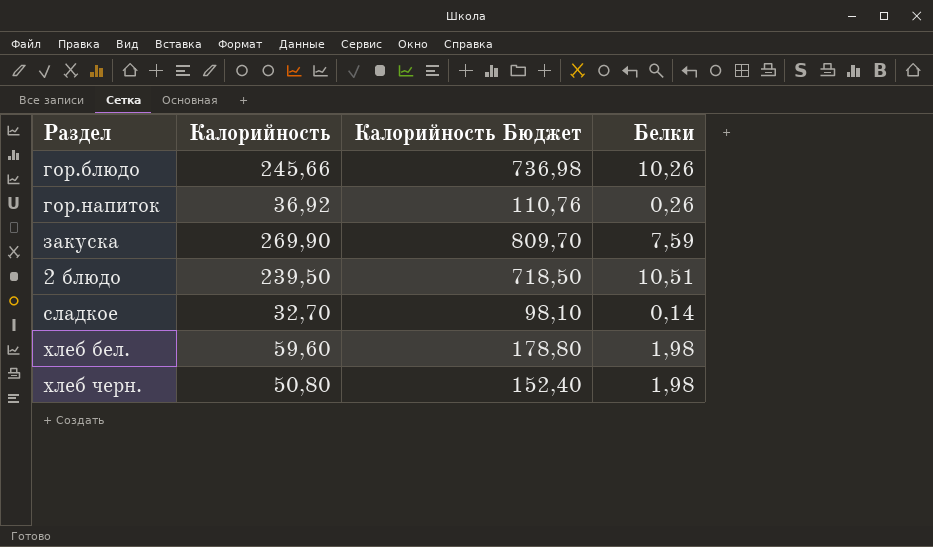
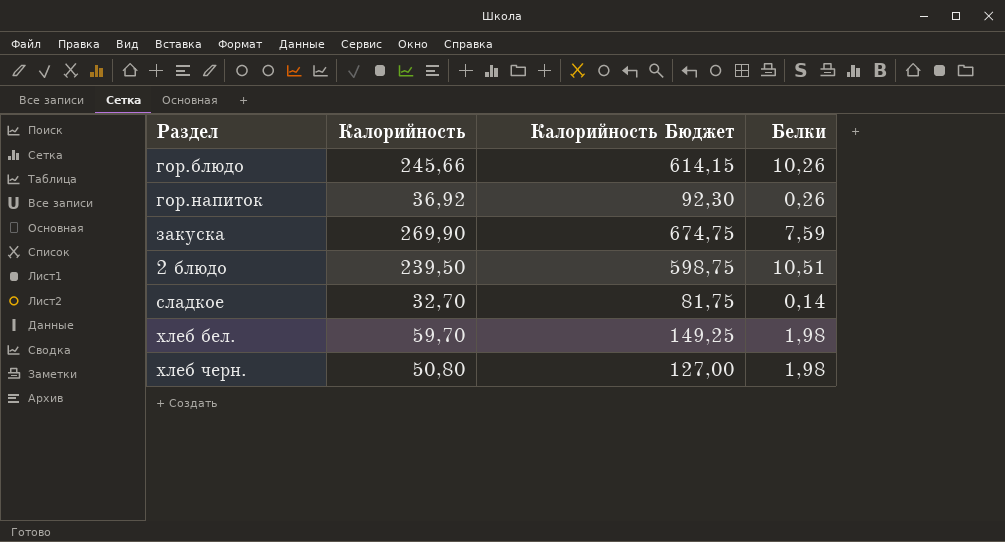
column Калорийность Бюджет | formula: [Калорийность] * 3 -> [Калорийность] * 2,5
хлеб бел. | Калорийность: 59,60 -> 59,70

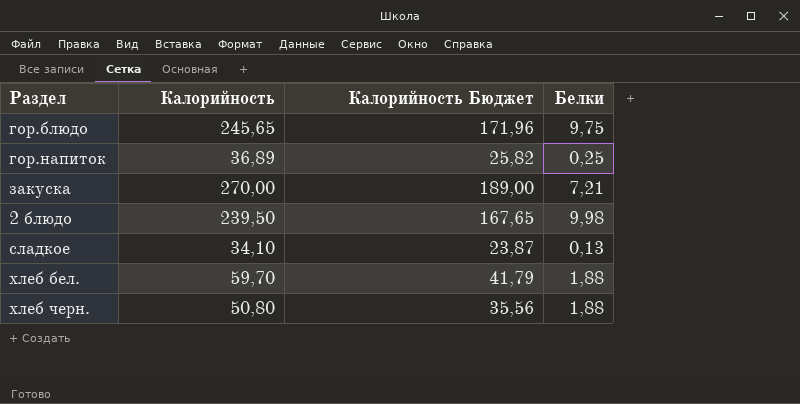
column Калорийность Бюджет | formula: [Калорийность] * 2,5 -> [Калорийность] * 0,7
гор.блюдо | Калорийность: 245,66 -> 245,65
гор.блюдо | Белки: 10,26 -> 9,75
гор.напиток | Калорийность: 36,92 -> 36,89
гор.напиток | Белки: 0,26 -> 0,25
закуска | Калорийность: 269,90 -> 270,00
закуска | Белки: 7,59 -> 7,21
2 блюдо | Белки: 10,51 -> 9,98
сладкое | Калорийность: 32,70 -> 34,10
сладкое | Белки: 0,14 -> 0,13
хлеб бел. | Белки: 1,98 -> 1,88
хлеб черн. | Белки: 1,98 -> 1,88

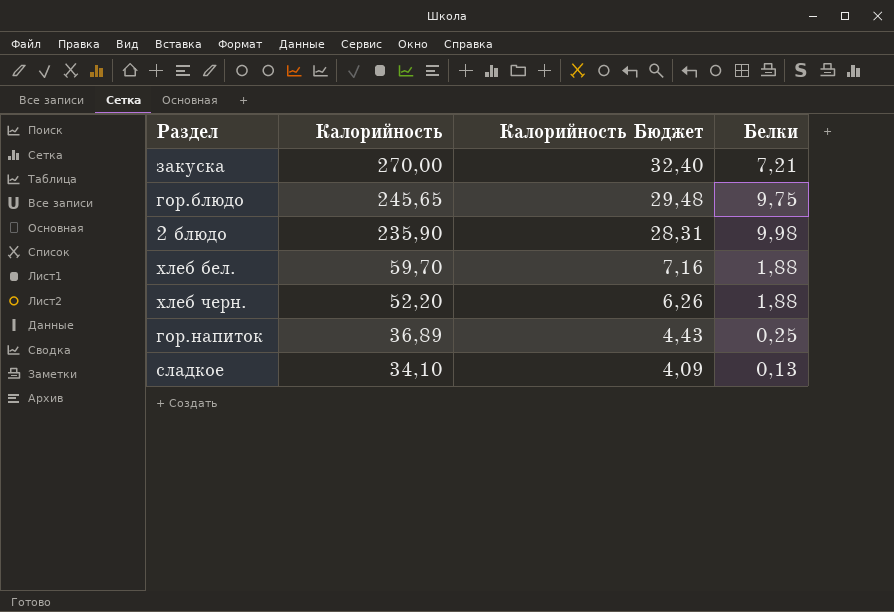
row order: none -> Калорийность descending
column Калорийность Бюджет | formula: [Калорийность] * 0,7 -> [Калорийность] * 0,12
2 блюдо | Калорийность: 239,50 -> 235,90
хлеб черн. | Калорийность: 50,80 -> 52,20

